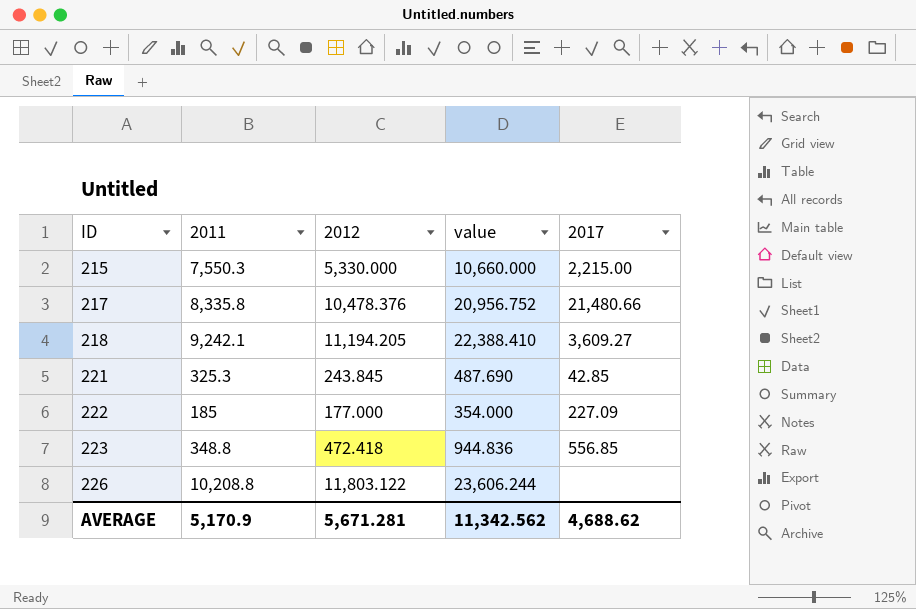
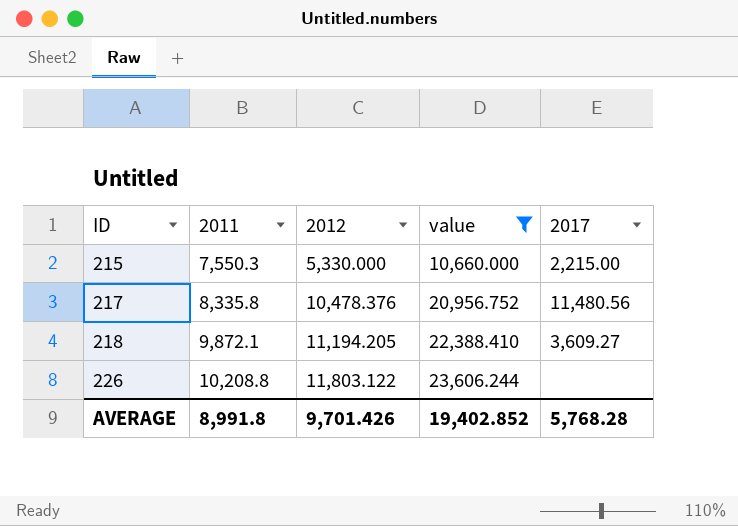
filter: none -> value >= 10,660.000
217 | 2017: 21,480.66 -> 11,480.56
218 | 2011: 9,242.1 -> 9,872.1
AVERAGE | 2011: 5,170.9 -> 8,991.8
AVERAGE | 2012: 5,671.281 -> 9,701.426
AVERAGE | value: 11,342.562 -> 19,402.852
AVERAGE | 2017: 4,688.62 -> 5,768.28

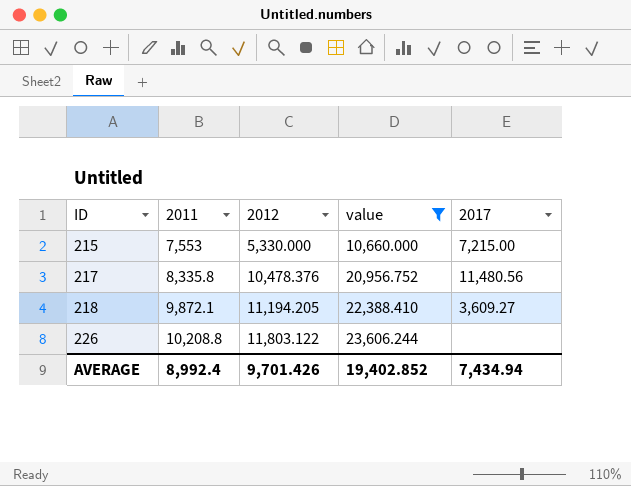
215 | 2011: 7,550.3 -> 7,553
215 | 2017: 2,215.00 -> 7,215.00
AVERAGE | 2011: 8,991.8 -> 8,992.4
AVERAGE | 2017: 5,768.28 -> 7,434.94

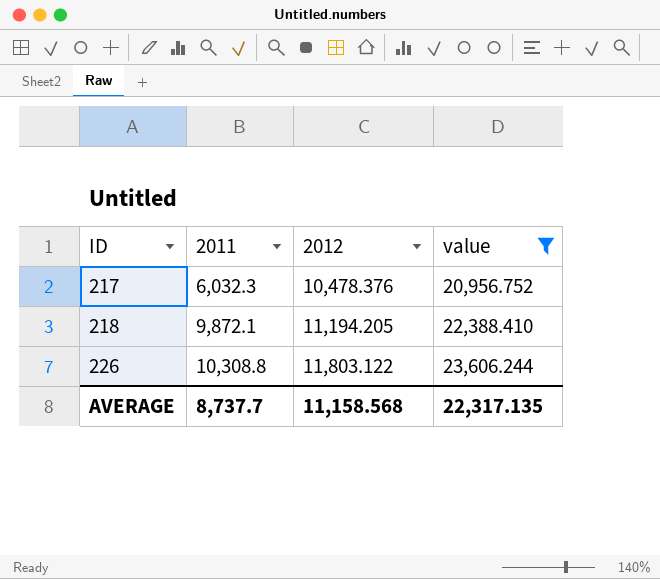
column 2017 | position: 5 -> none
row 215: 7,553 | 5,330.000 | 10,660.000 | 7,215.00 -> none
217 | 2011: 8,335.8 -> 6,032.3
226 | 2011: 10,208.8 -> 10,308.8
AVERAGE | 2011: 8,992.4 -> 8,737.7
AVERAGE | 2012: 9,701.426 -> 11,158.568
AVERAGE | value: 19,402.852 -> 22,317.135

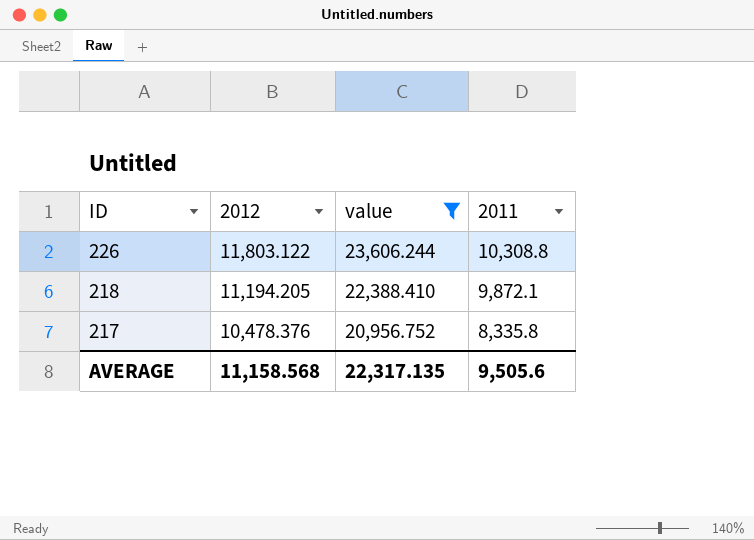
row order: ID ascending -> ID descending
column 2011 | position: 2 -> 4
217 | 2011: 6,032.3 -> 8,335.8
AVERAGE | 2011: 8,737.7 -> 9,505.6

